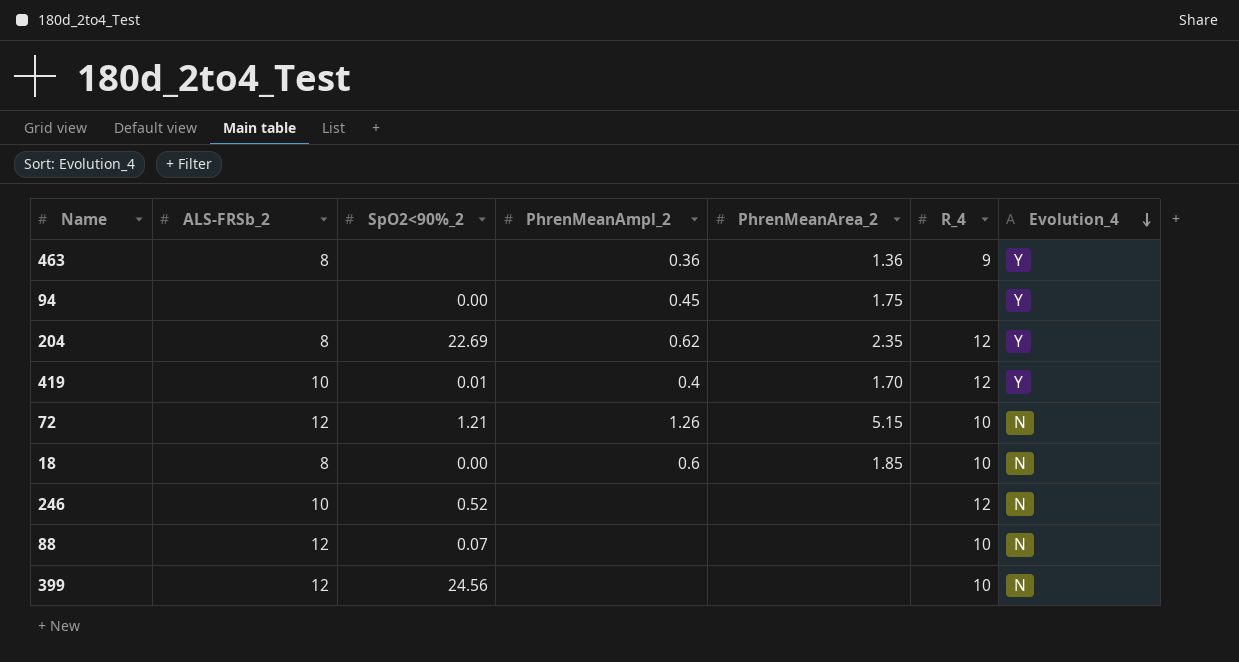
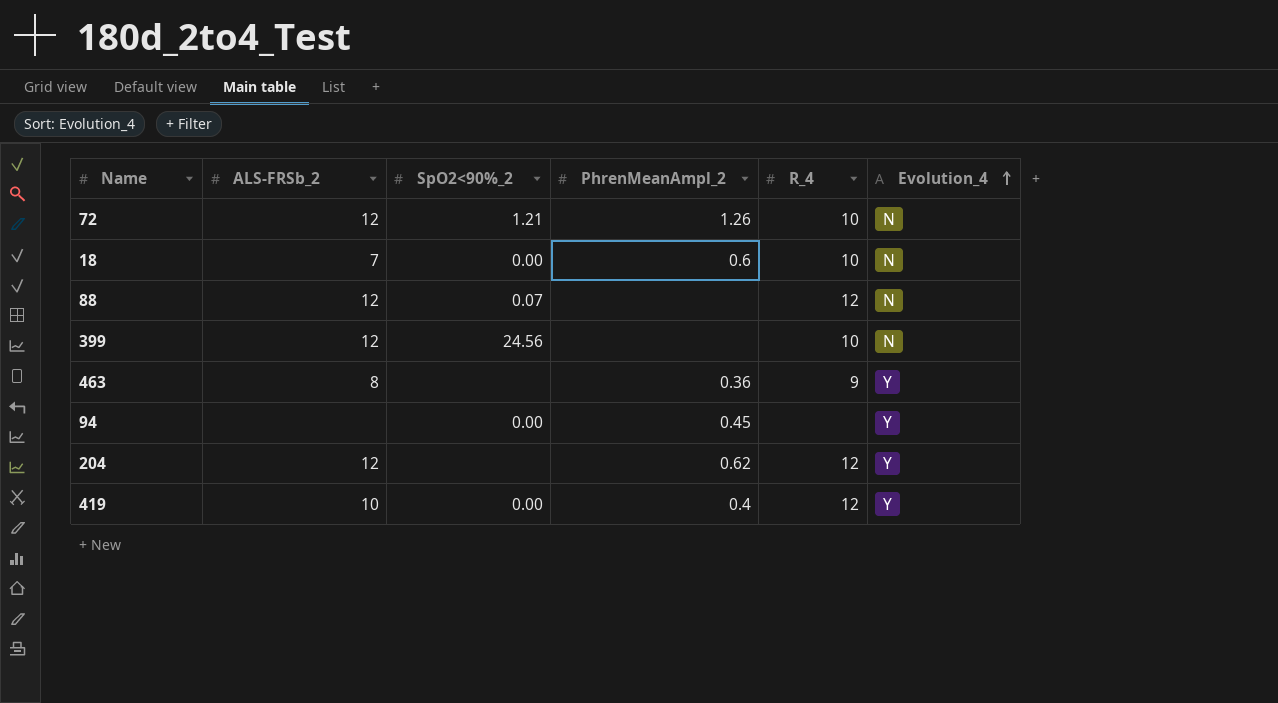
row order: Evolution_4 descending -> Evolution_4 ascending
column PhrenMeanArea_2 | position: 5 -> none
row 246: 10 | 0.52 | none | none | 12 | N -> none
18 | ALS-FRSb_2: 8 -> 7
88 | R_4: 10 -> 12
204 | ALS-FRSb_2: 8 -> 12
204 | SpO2<90%_2: 22.69 -> none
419 | SpO2<90%_2: 0.01 -> 0.00

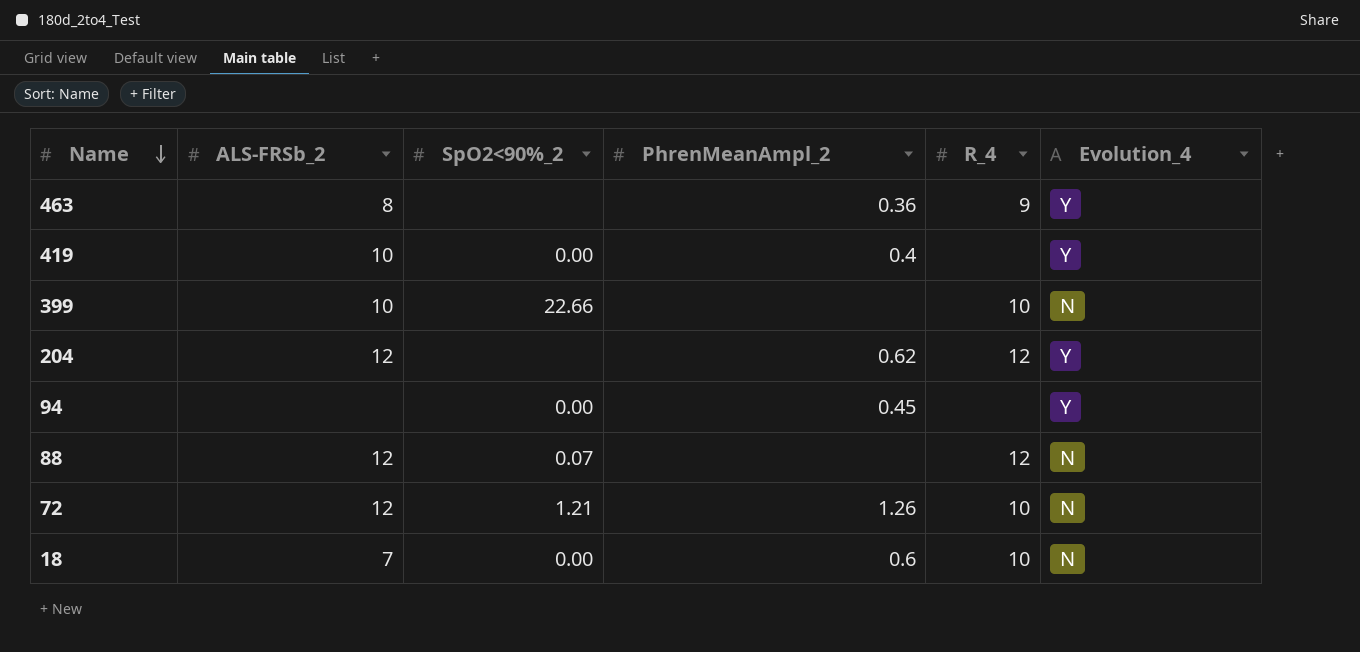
row order: Evolution_4 ascending -> Name descending
419 | R_4: 12 -> none
399 | ALS-FRSb_2: 12 -> 10
399 | SpO2<90%_2: 24.56 -> 22.66

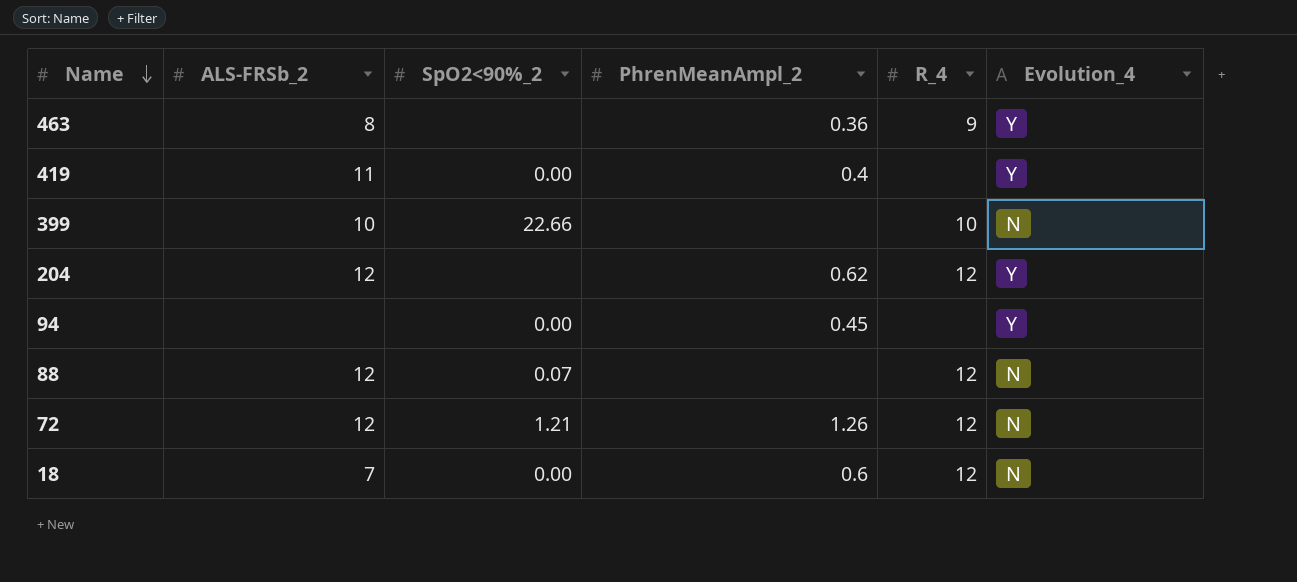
419 | ALS-FRSb_2: 10 -> 11
72 | R_4: 10 -> 12
18 | R_4: 10 -> 12

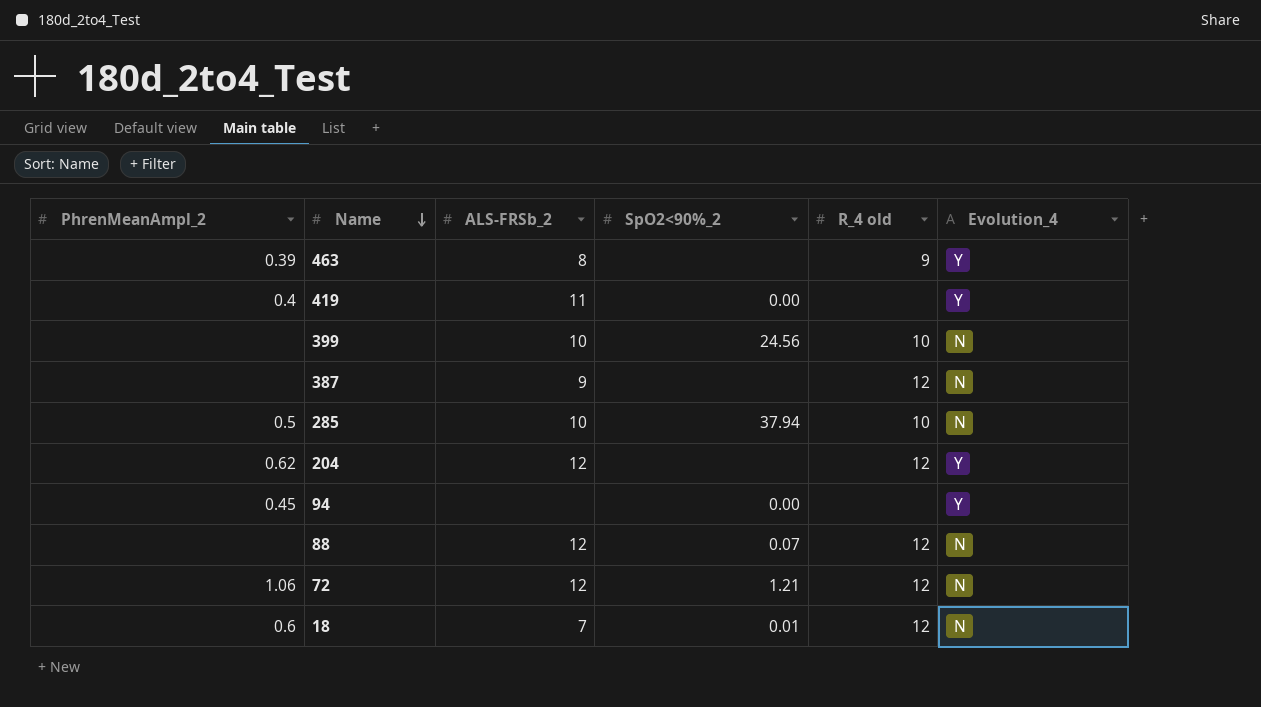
column PhrenMeanAmpl_2 | position: 4 -> 1
column name: R_4 -> R_4 old
463 | PhrenMeanAmpl_2: 0.36 -> 0.39
399 | SpO2<90%_2: 22.66 -> 24.56
row 387: none -> none | 9 | none | 12 | N
row 285: none -> 0.5 | 10 | 37.94 | 10 | N
72 | PhrenMeanAmpl_2: 1.26 -> 1.06
18 | SpO2<90%_2: 0.00 -> 0.01

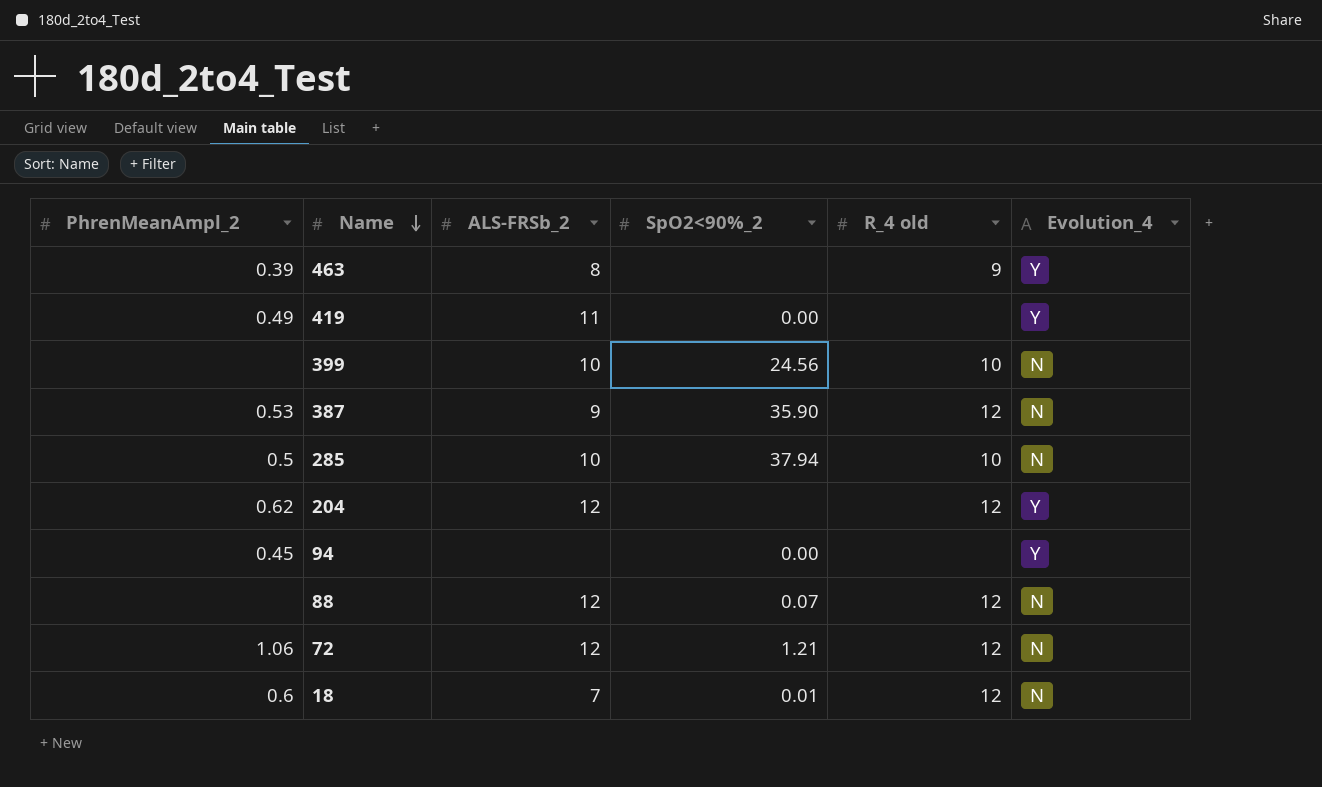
419 | PhrenMeanAmpl_2: 0.4 -> 0.49
387 | PhrenMeanAmpl_2: none -> 0.53
387 | SpO2<90%_2: none -> 35.90

